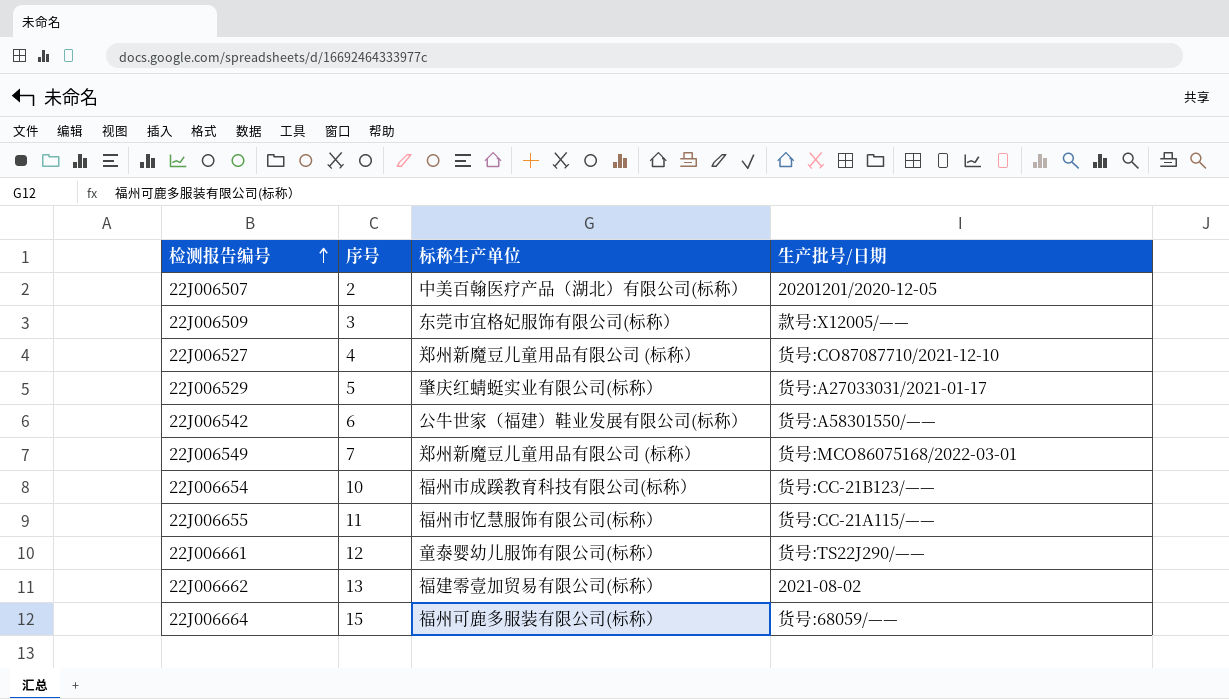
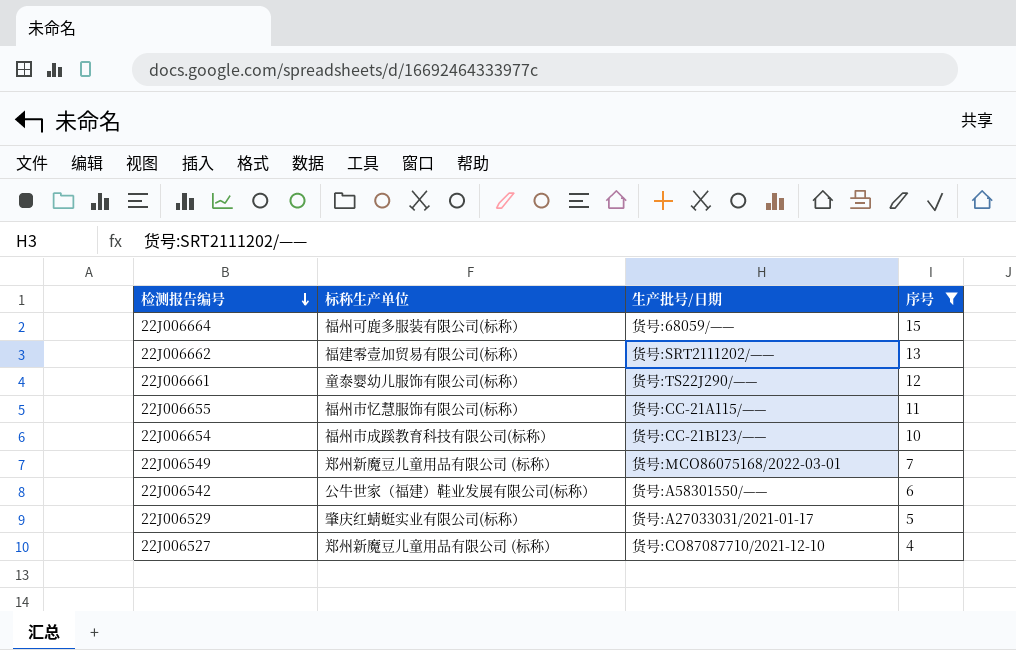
filter: none -> 序号 >= 4
row order: 检测报告编号 ascending -> 检测报告编号 descending
column 序号 | position: 2 -> 4
22J006662 | 生产批号/日期: 2021-08-02 -> 货号:SRT2111202/——

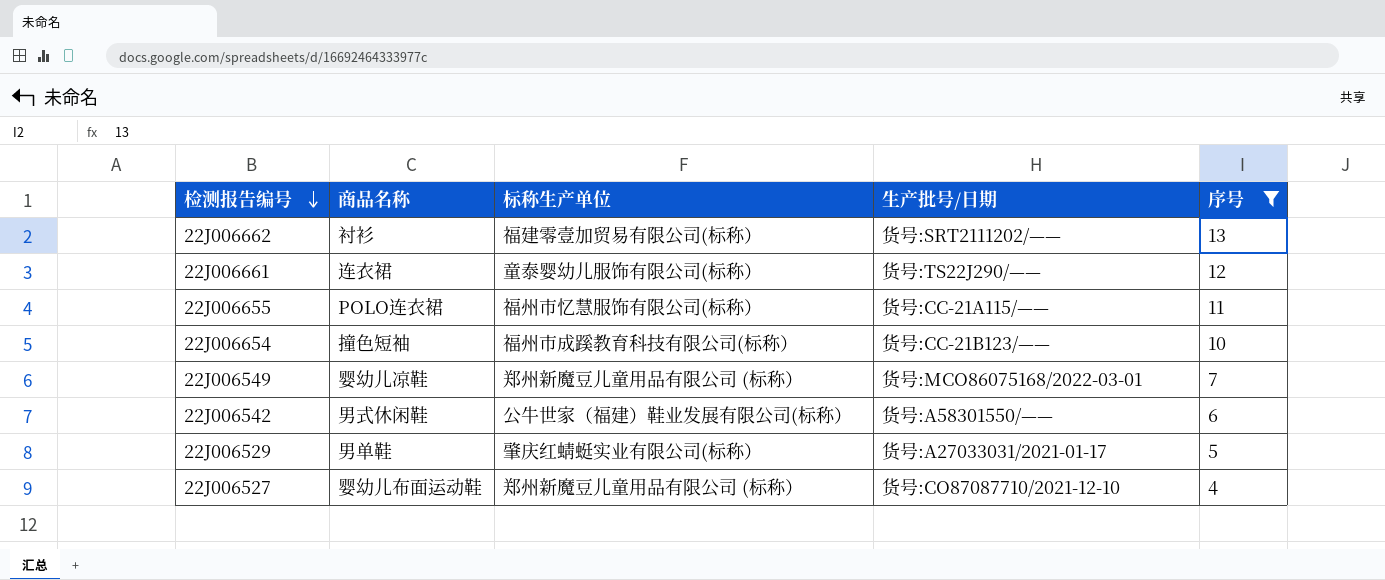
column 商品名称 | position: none -> 2
row 22J006664: 福州可鹿多服装有限公司(标称） | 货号:68059/—— | 15 -> none

